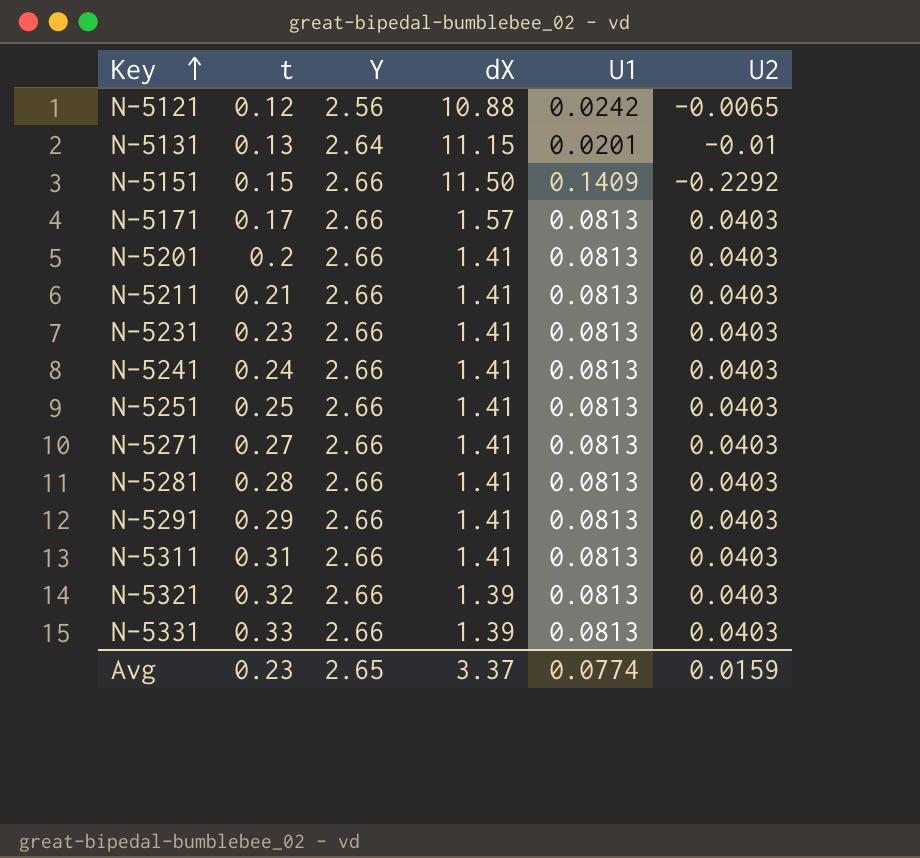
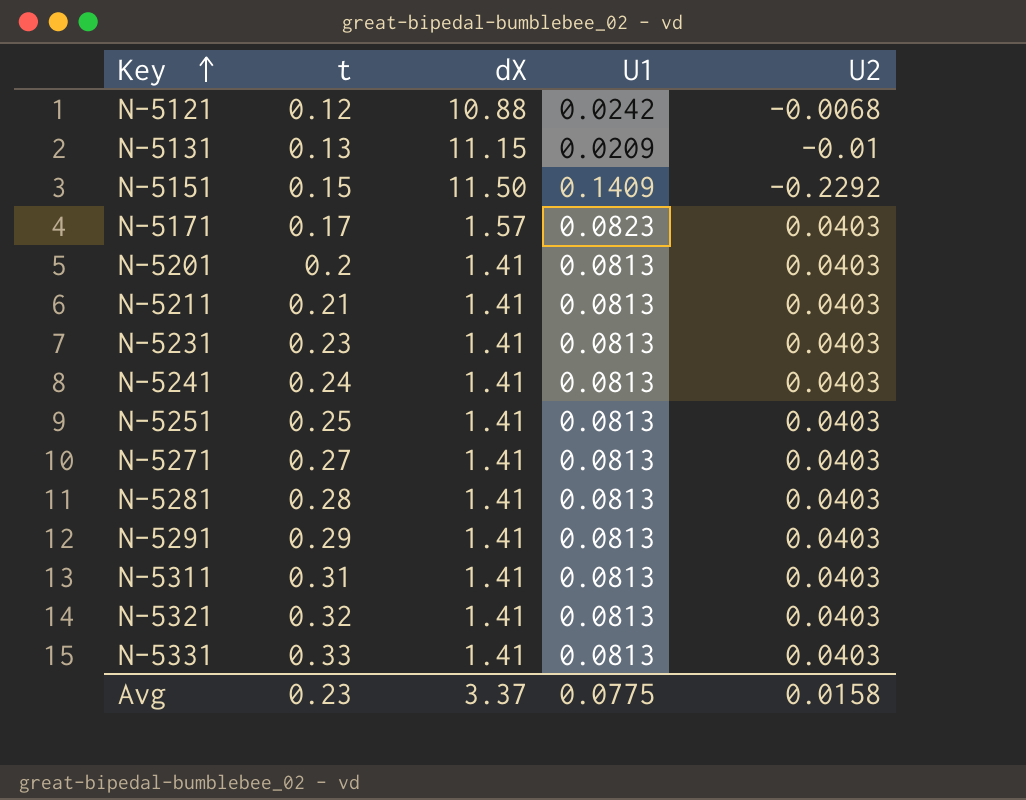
column Y | position: 3 -> none
N-5121 | U2: -0.0065 -> -0.0068
N-5131 | U1: 0.0201 -> 0.0209
N-5171 | U1: 0.0813 -> 0.0823
N-5321 | dX: 1.39 -> 1.41
N-5331 | dX: 1.39 -> 1.41
Avg | U1: 0.0774 -> 0.0775
Avg | U2: 0.0159 -> 0.0158

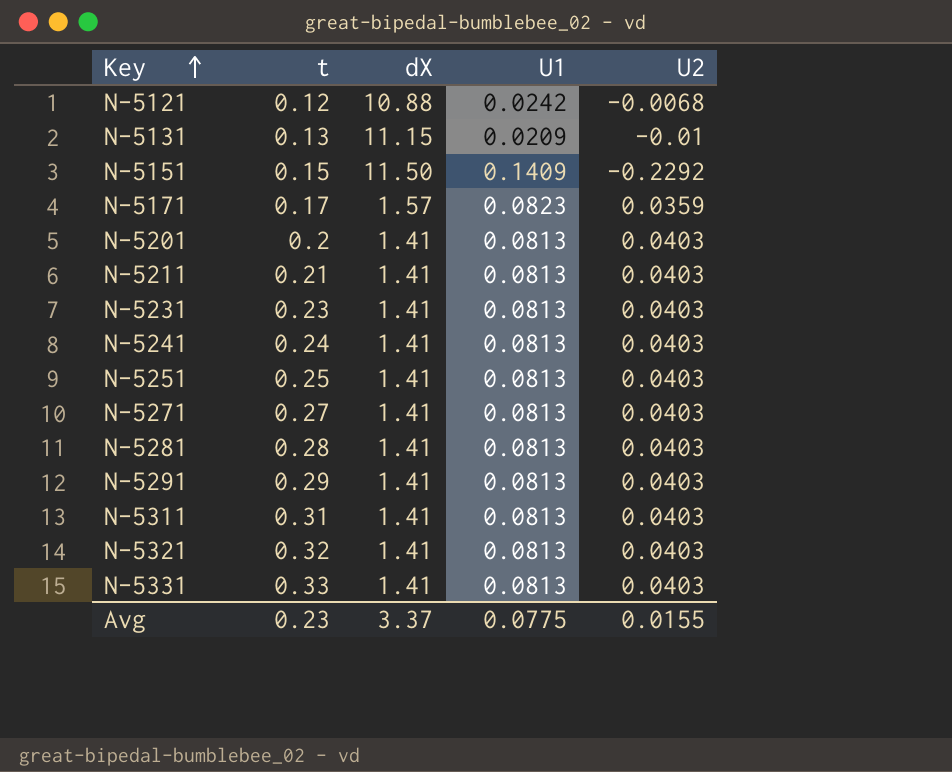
N-5171 | U2: 0.0403 -> 0.0359
Avg | U2: 0.0158 -> 0.0155

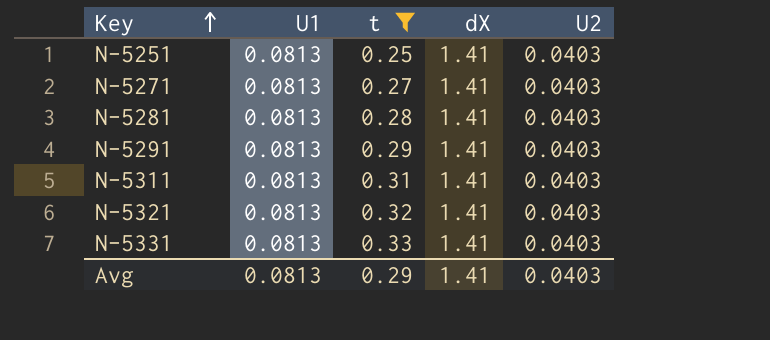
filter: none -> t >= 0.25
column U1 | position: 4 -> 2
Avg | U1: 0.0775 -> 0.0813
Avg | t: 0.23 -> 0.29
Avg | dX: 3.37 -> 1.41
Avg | U2: 0.0155 -> 0.0403

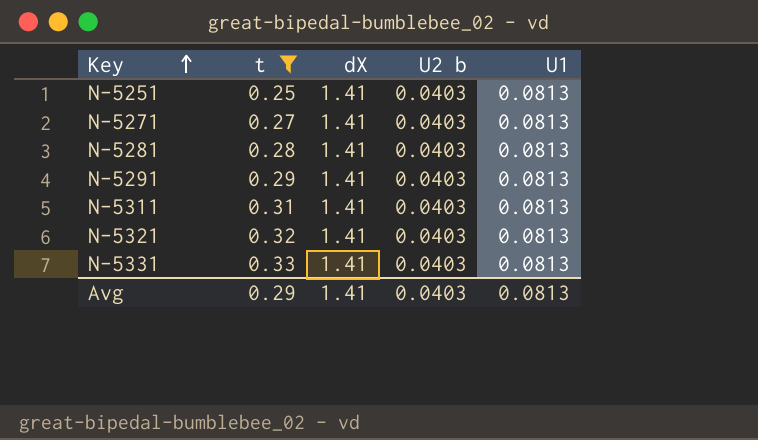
column name: U2 -> U2 b
column U1 | position: 2 -> 5

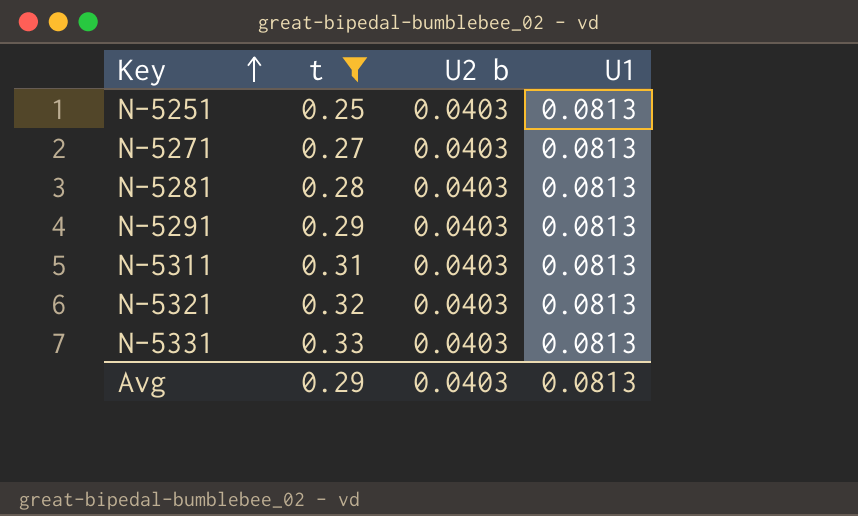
column dX | position: 3 -> none

